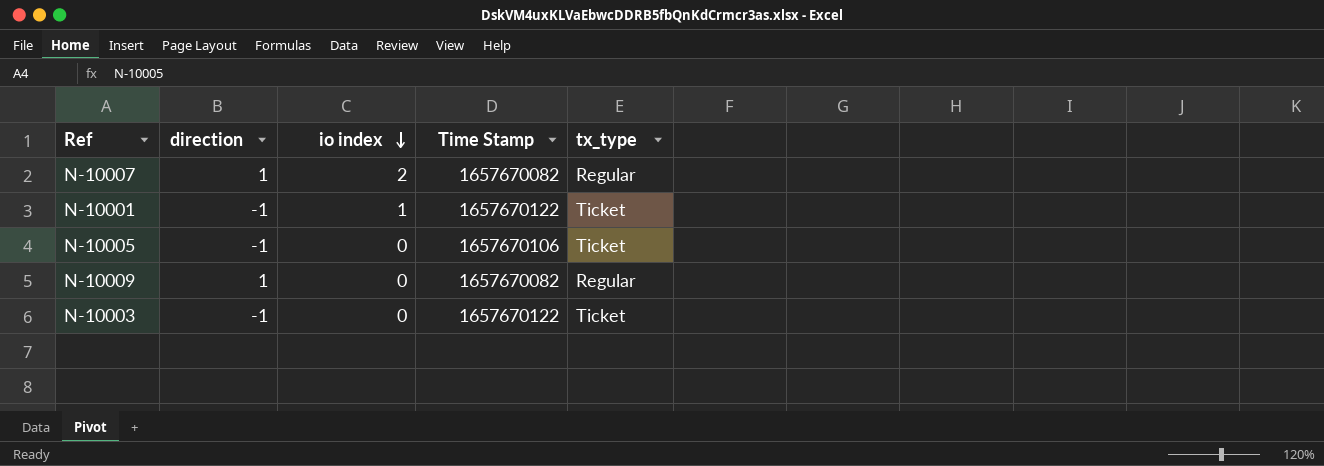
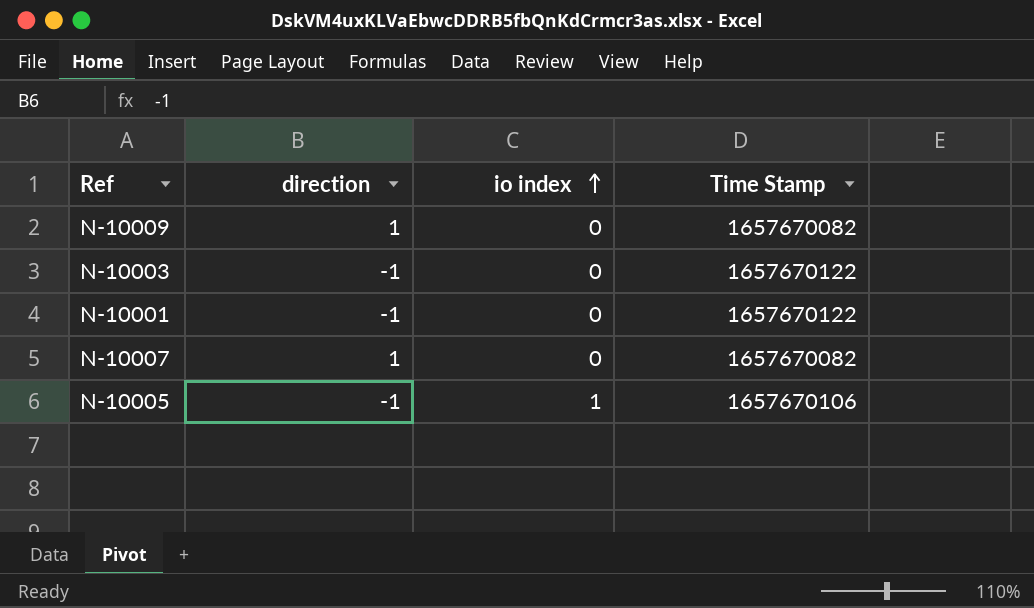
row order: io index descending -> io index ascending
column tx_type | position: 5 -> none
N-10001 | io index: 1 -> 0
N-10007 | io index: 2 -> 0
N-10005 | io index: 0 -> 1

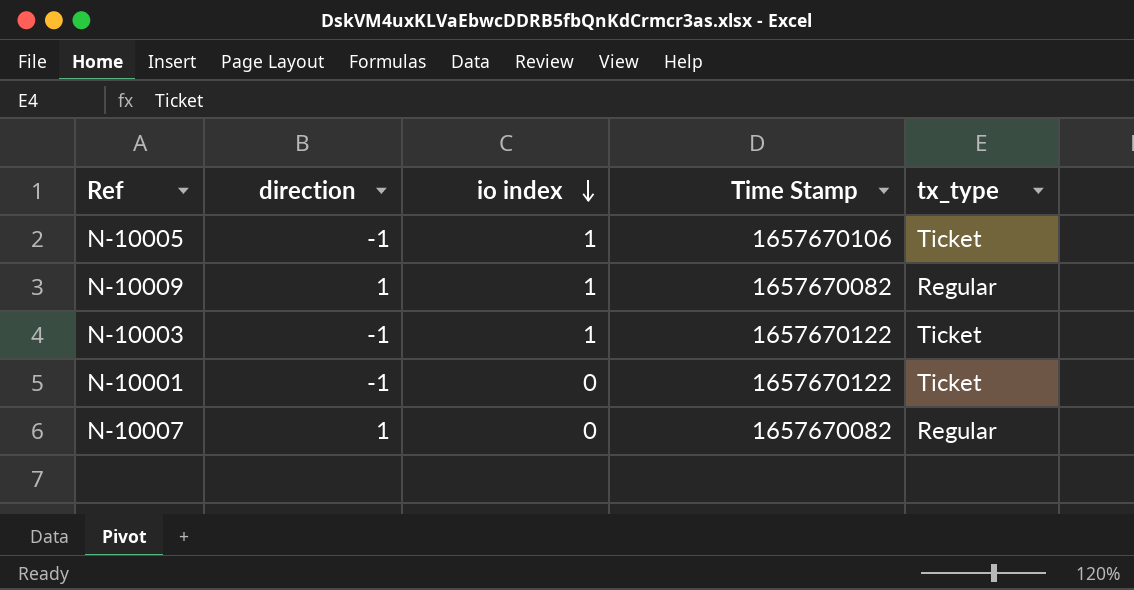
row order: io index ascending -> io index descending
column tx_type | position: none -> 5
N-10009 | io index: 0 -> 1
N-10003 | io index: 0 -> 1

